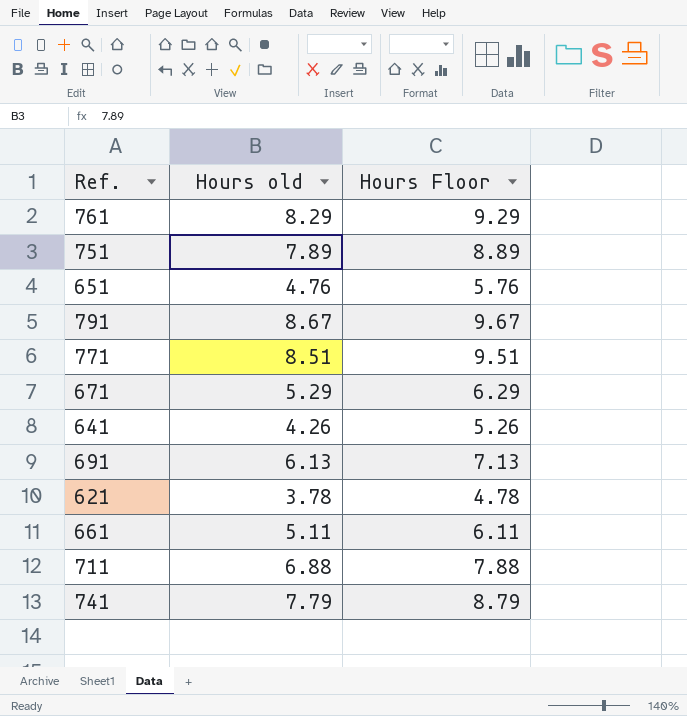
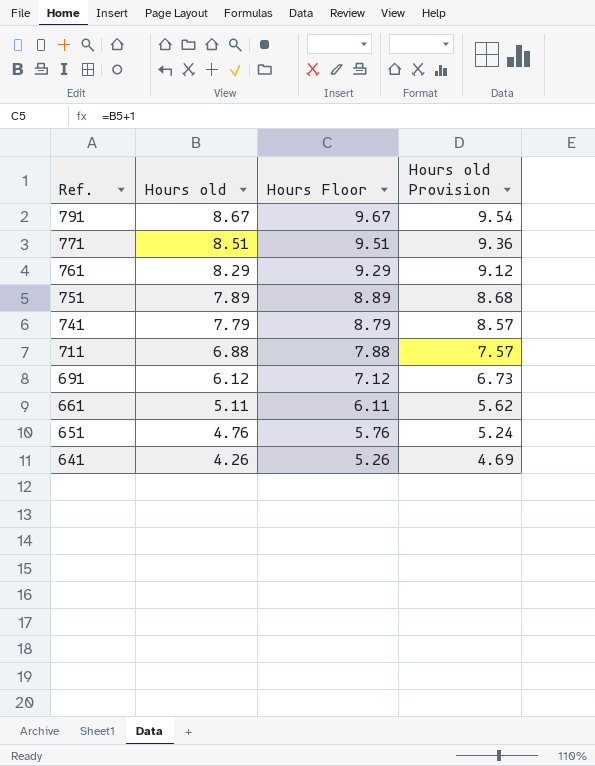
row order: none -> Ref. descending
column Hours old Provision | formula: none -> [Hours old] * 1.1
row 671: 5.29 | 6.29 -> none
row 621: 3.78 | 4.78 -> none
691 | Hours old: 6.13 -> 6.12
691 | Hours Floor: 7.13 -> 7.12

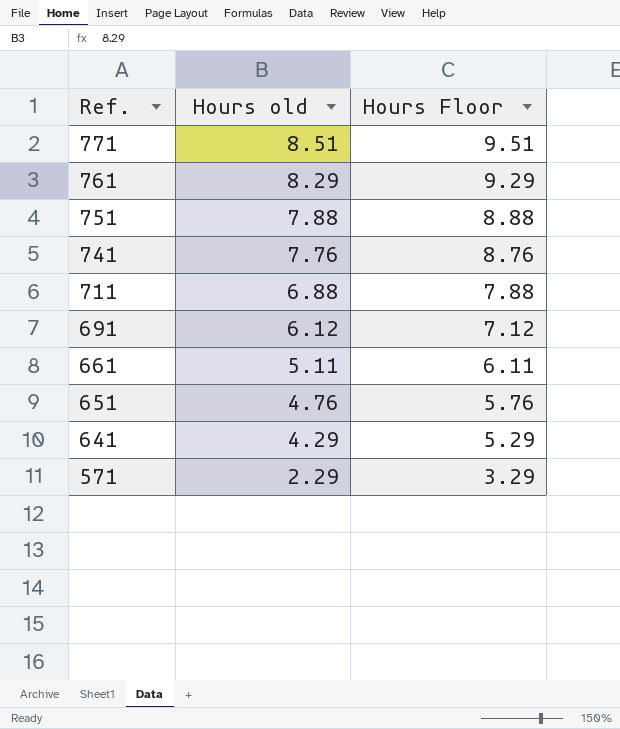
column Hours old Provision | formula: [Hours old] * 1.1 -> none
row 791: 8.67 | 9.67 | 9.54 -> none
751 | Hours old: 7.89 -> 7.88
751 | Hours Floor: 8.89 -> 8.88
741 | Hours old: 7.79 -> 7.76
741 | Hours Floor: 8.79 -> 8.76
641 | Hours old: 4.26 -> 4.29
641 | Hours Floor: 5.26 -> 5.29
row 571: none -> 2.29 | 3.29

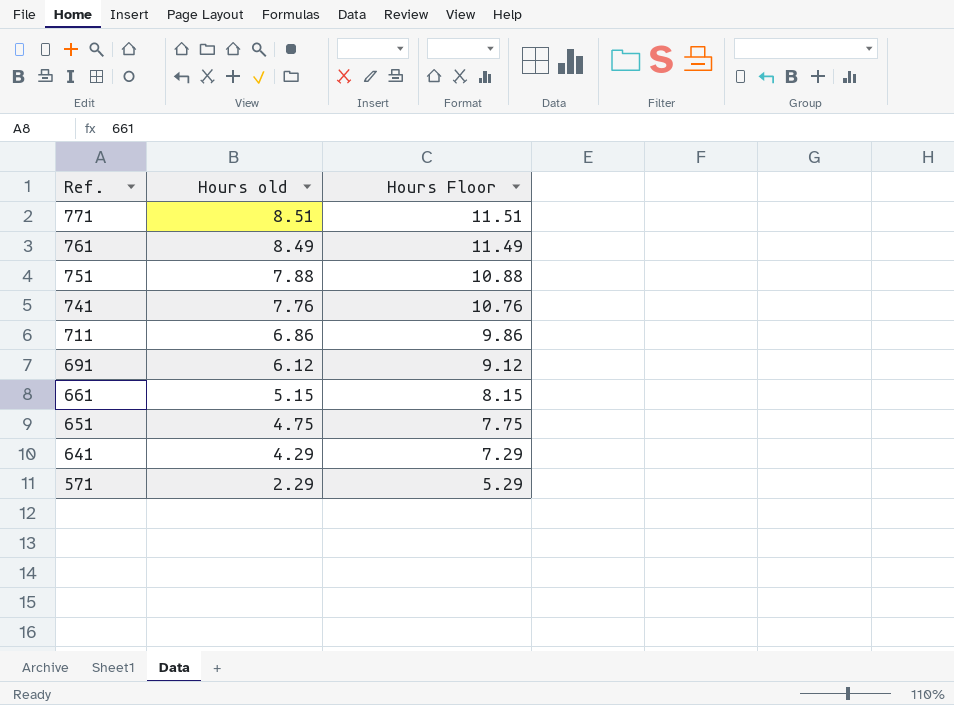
column Hours Floor | formula: [Hours old] + 1 -> [Hours old] + 3
761 | Hours old: 8.29 -> 8.49
711 | Hours old: 6.88 -> 6.86
661 | Hours old: 5.11 -> 5.15
651 | Hours old: 4.76 -> 4.75

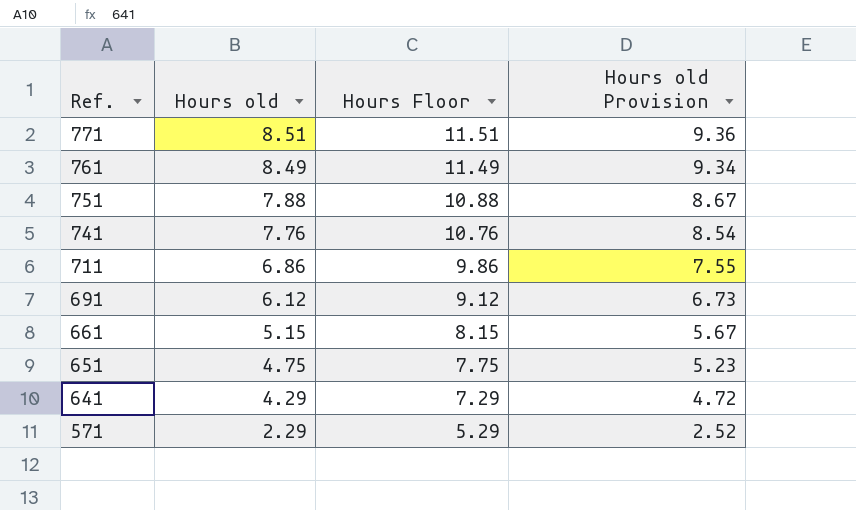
column Hours old Provision | formula: none -> [Hours old] * 1.1

